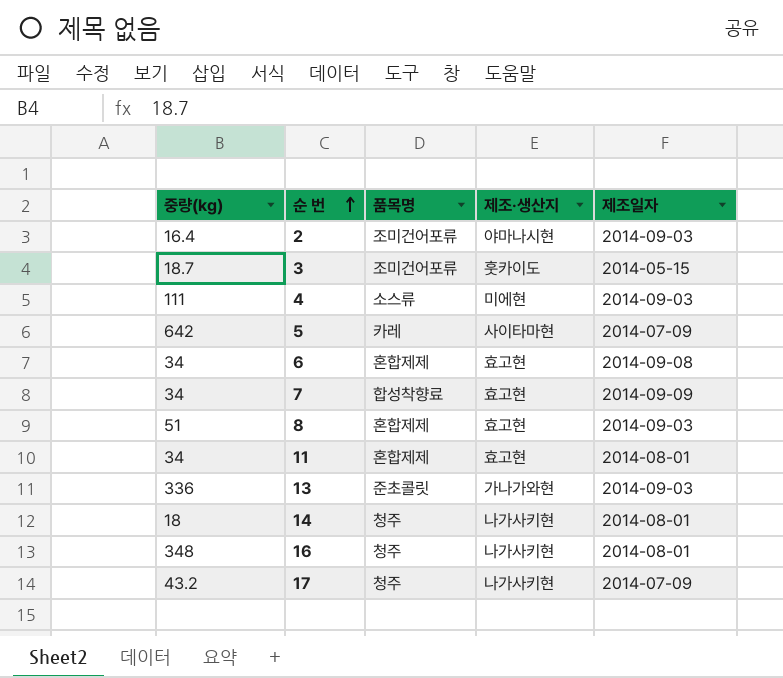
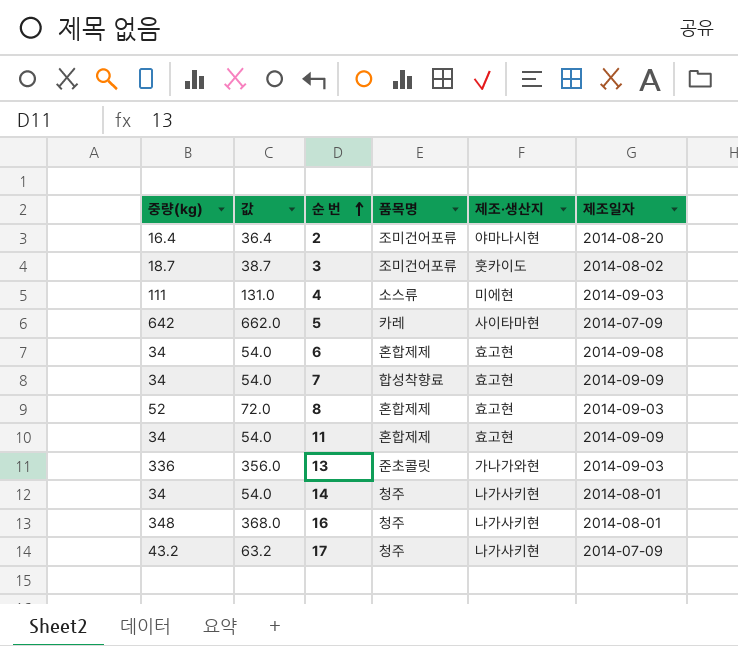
column 값 | formula: none -> [중량(kg)] + 20
2 | 제조일자: 2014-09-03 -> 2014-08-20
3 | 제조일자: 2014-05-15 -> 2014-08-02
8 | 중량(kg): 51 -> 52
11 | 제조일자: 2014-08-01 -> 2014-09-09
14 | 중량(kg): 18 -> 34

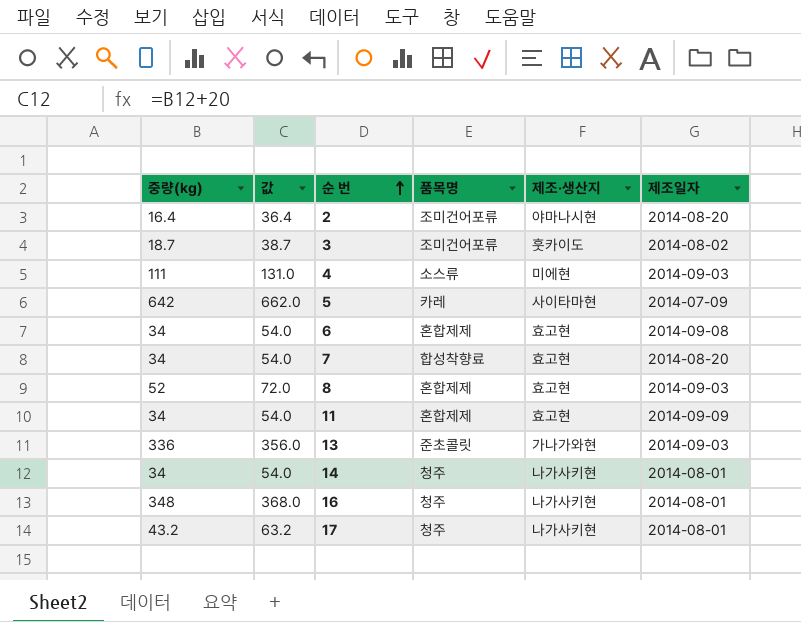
7 | 제조일자: 2014-09-09 -> 2014-08-20
17 | 제조일자: 2014-07-09 -> 2014-08-01

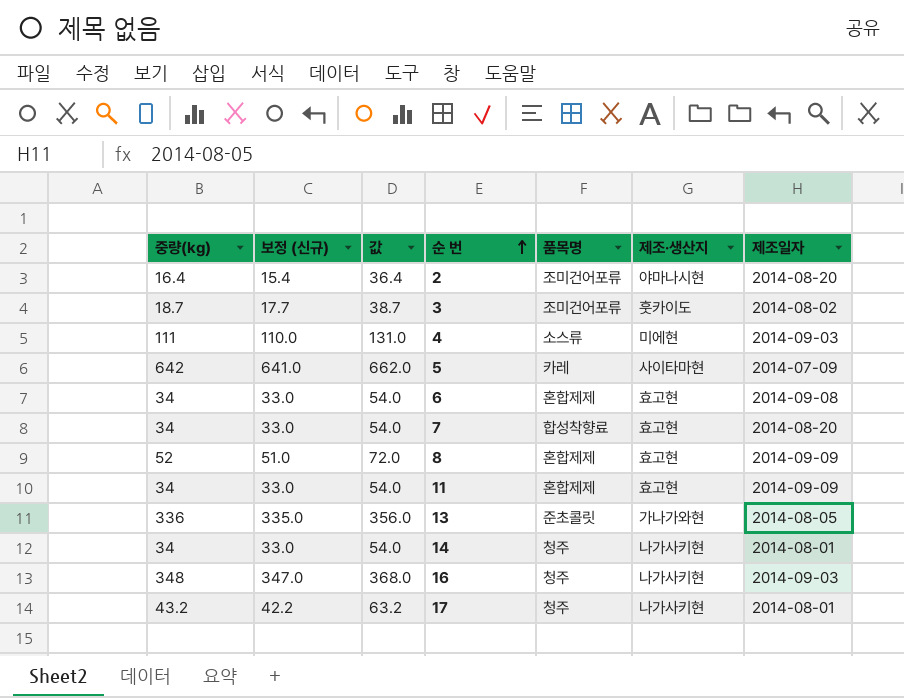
column 보정 (신규) | formula: none -> [중량(kg)] - 1
8 | 제조일자: 2014-09-03 -> 2014-09-09
13 | 제조일자: 2014-09-03 -> 2014-08-05
16 | 제조일자: 2014-08-01 -> 2014-09-03

